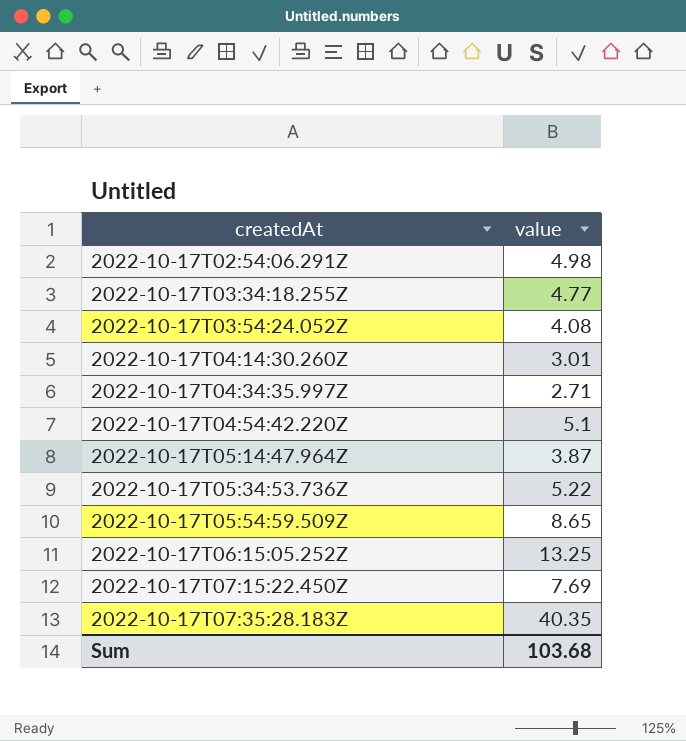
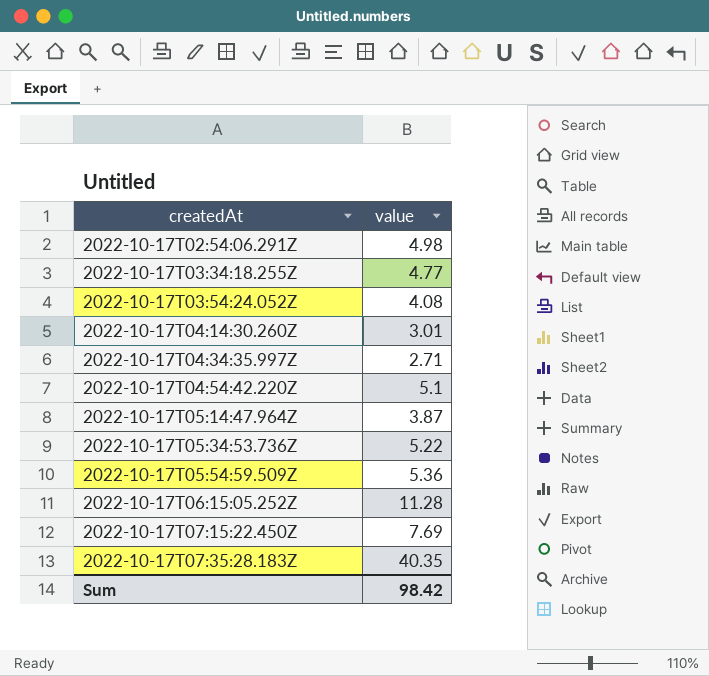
2022-10-17T05:54:59.509Z | value: 8.65 -> 5.36
2022-10-17T06:15:05.252Z | value: 13.25 -> 11.28
Sum | value: 103.68 -> 98.42

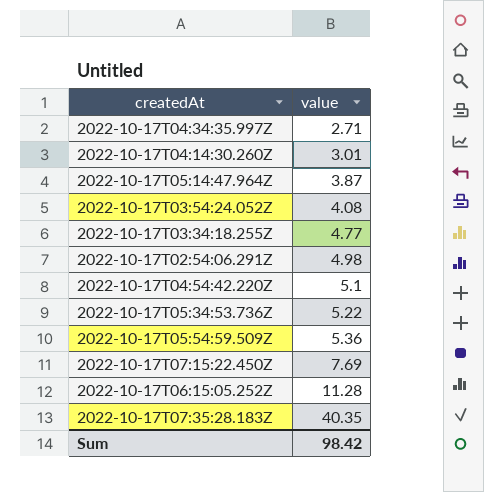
row order: createdAt ascending -> value ascending

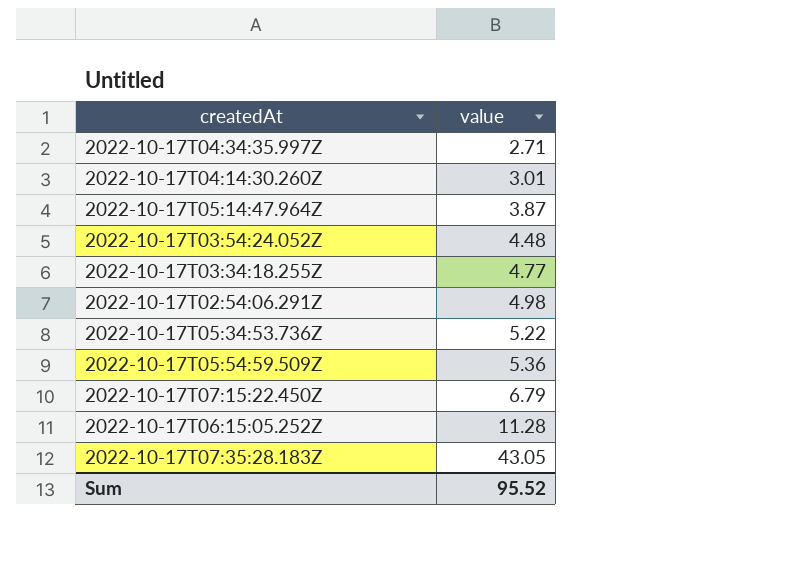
row 2022-10-17T04:54:42.220Z: 5.1 -> none
2022-10-17T03:54:24.052Z | value: 4.08 -> 4.48
2022-10-17T07:15:22.450Z | value: 7.69 -> 6.79
2022-10-17T07:35:28.183Z | value: 40.35 -> 43.05
Sum | value: 98.42 -> 95.52

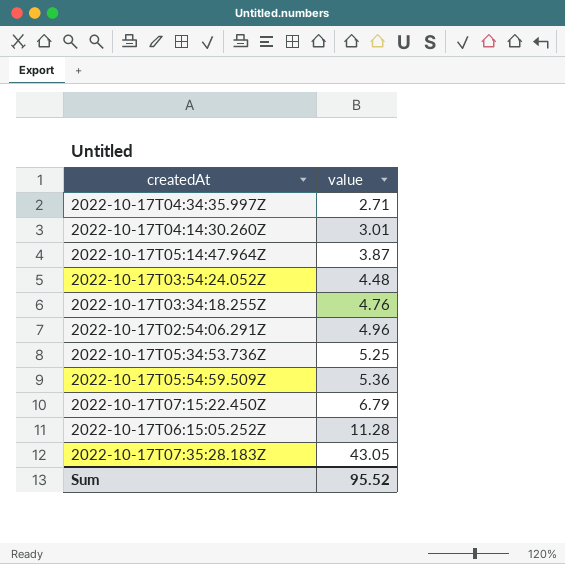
2022-10-17T03:34:18.255Z | value: 4.77 -> 4.76
2022-10-17T02:54:06.291Z | value: 4.98 -> 4.96
2022-10-17T05:34:53.736Z | value: 5.22 -> 5.25

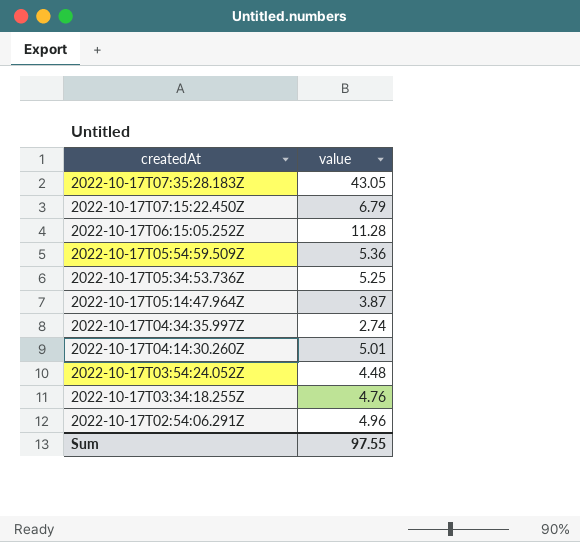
row order: value ascending -> createdAt descending
2022-10-17T04:34:35.997Z | value: 2.71 -> 2.74
2022-10-17T04:14:30.260Z | value: 3.01 -> 5.01
Sum | value: 95.52 -> 97.55

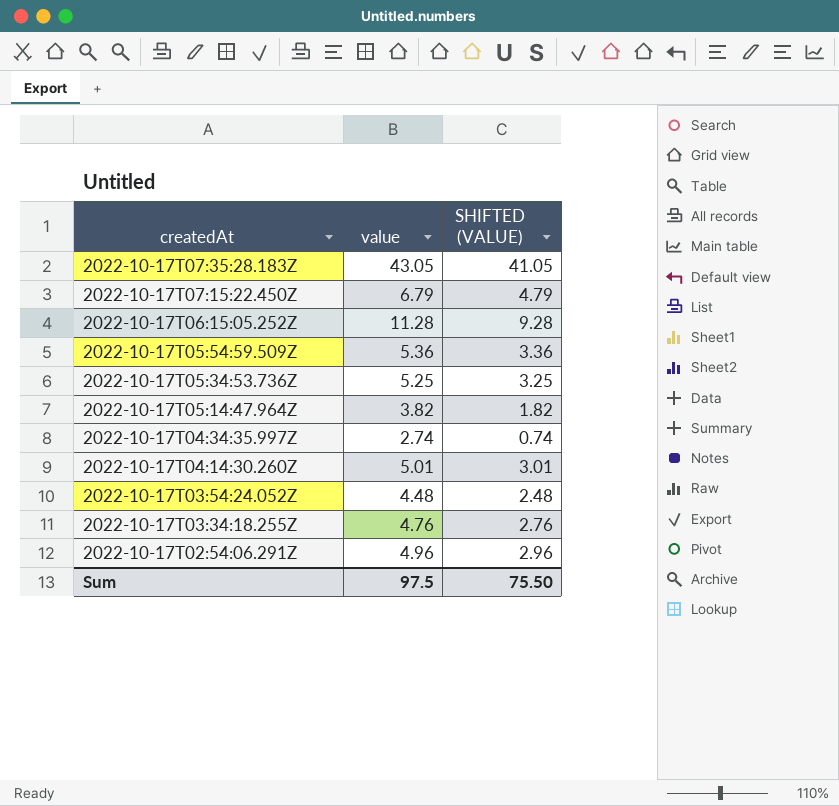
column SHIFTED (VALUE) | formula: none -> [value] - 2
2022-10-17T05:14:47.964Z | value: 3.87 -> 3.82
Sum | value: 97.55 -> 97.5

